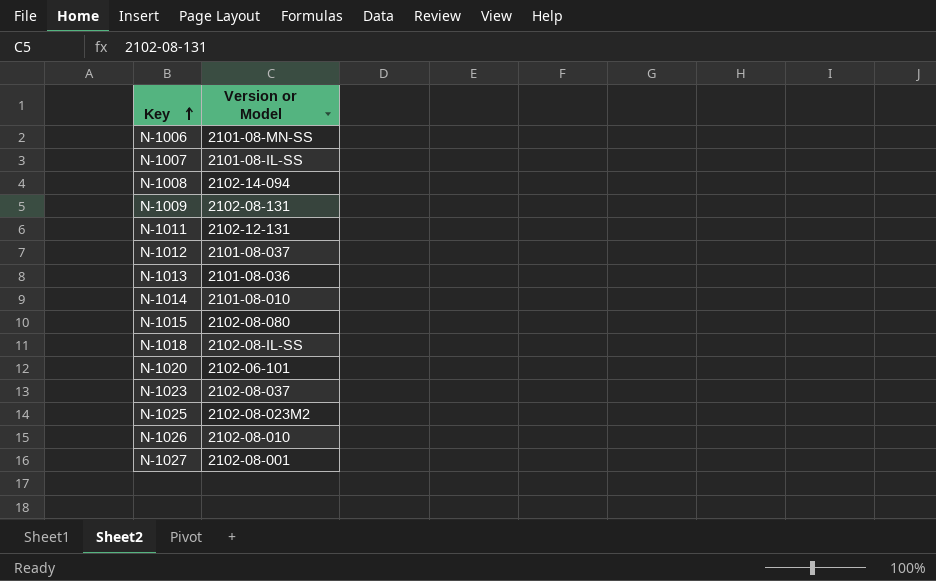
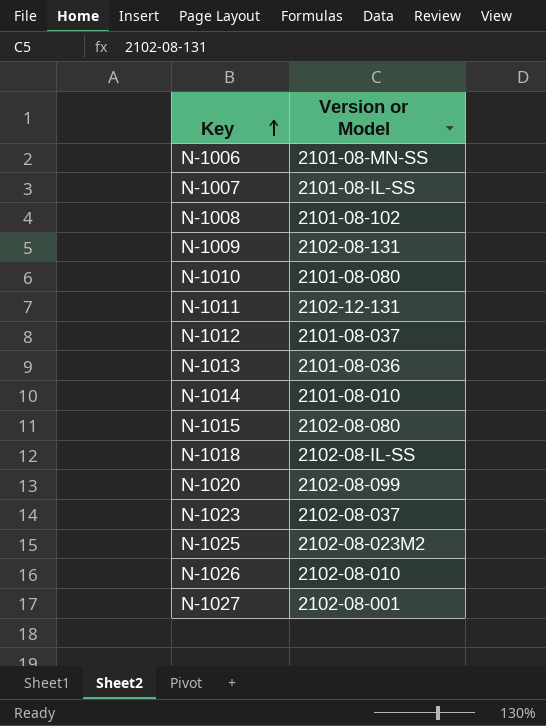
N-1008 | Version or Model: 2102-14-094 -> 2101-08-102
row N-1010: none -> 2101-08-080
N-1020 | Version or Model: 2102-06-101 -> 2102-08-099

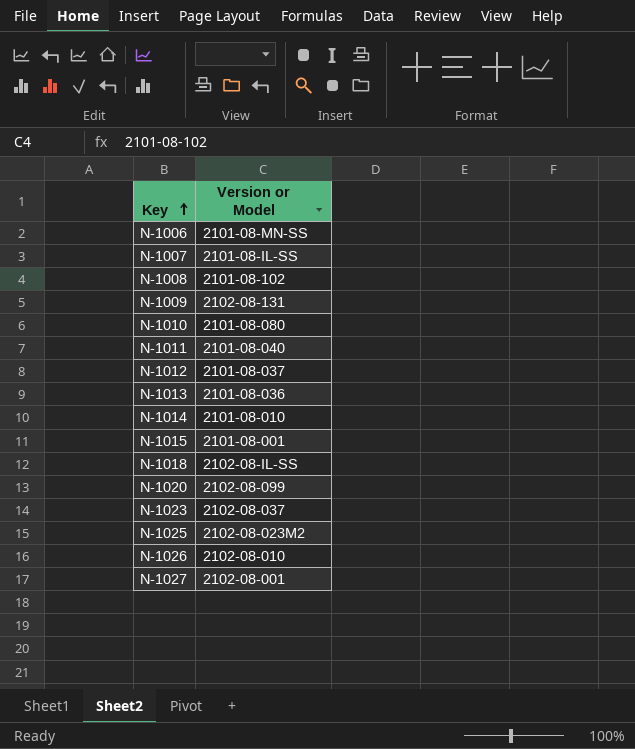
N-1011 | Version or Model: 2102-12-131 -> 2101-08-040
N-1015 | Version or Model: 2102-08-080 -> 2101-08-001

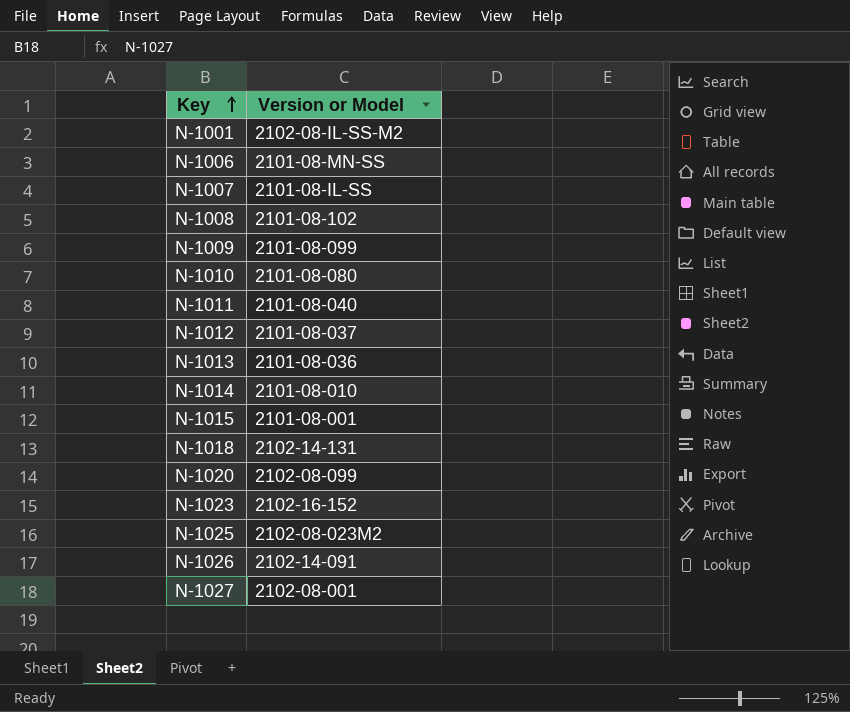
row N-1001: none -> 2102-08-IL-SS-M2
N-1009 | Version or Model: 2102-08-131 -> 2101-08-099
N-1018 | Version or Model: 2102-08-IL-SS -> 2102-14-131
N-1023 | Version or Model: 2102-08-037 -> 2102-16-152
N-1026 | Version or Model: 2102-08-010 -> 2102-14-091

